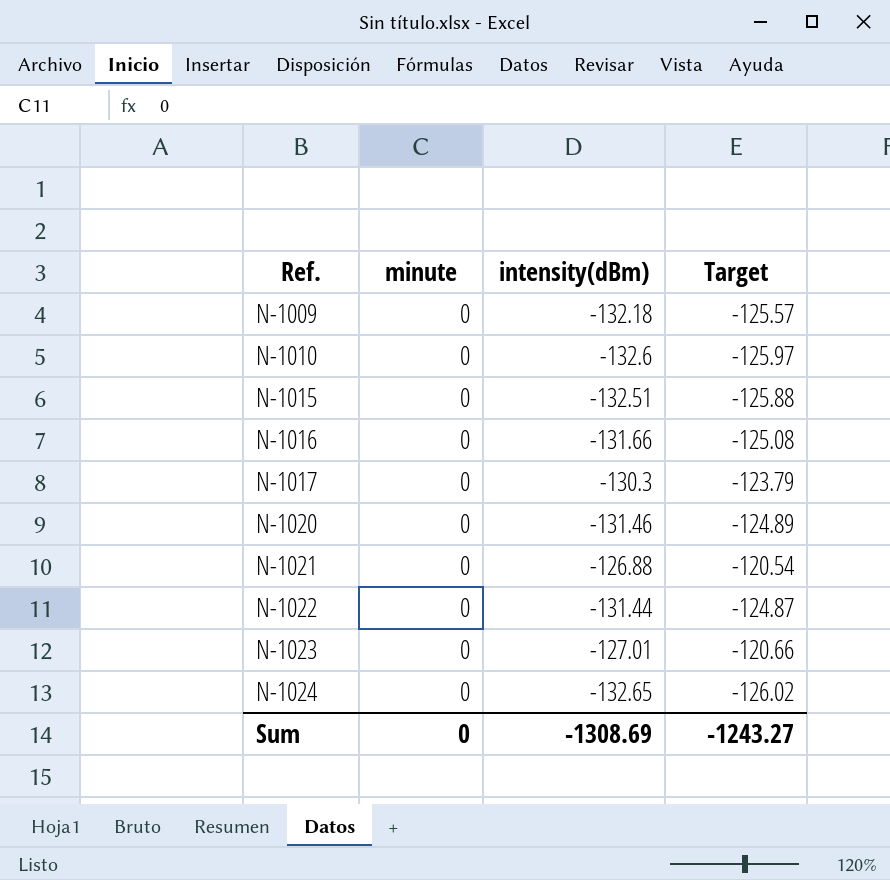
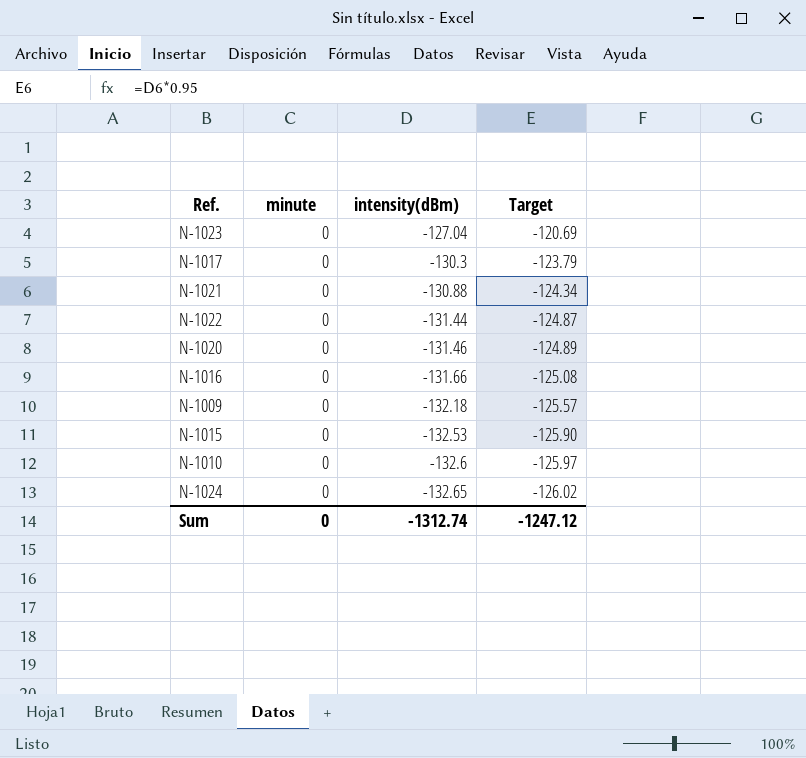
row order: Ref. ascending -> intensity(dBm) descending
N-1023 | intensity(dBm): -127.01 -> -127.04
N-1023 | Target: -120.66 -> -120.69
N-1021 | intensity(dBm): -126.88 -> -130.88
N-1021 | Target: -120.54 -> -124.34
N-1015 | intensity(dBm): -132.51 -> -132.53
N-1015 | Target: -125.88 -> -125.90
Sum | intensity(dBm): -1308.69 -> -1312.74
Sum | Target: -1243.27 -> -1247.12

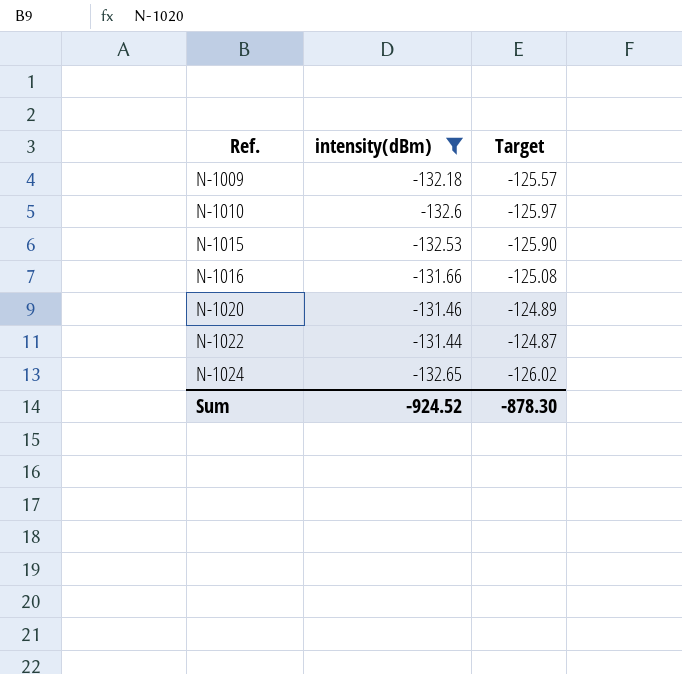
filter: none -> intensity(dBm) <= -131.44
row order: intensity(dBm) descending -> Ref. ascending
column minute | position: 2 -> none
Sum | intensity(dBm): -1312.74 -> -924.52
Sum | Target: -1247.12 -> -878.30

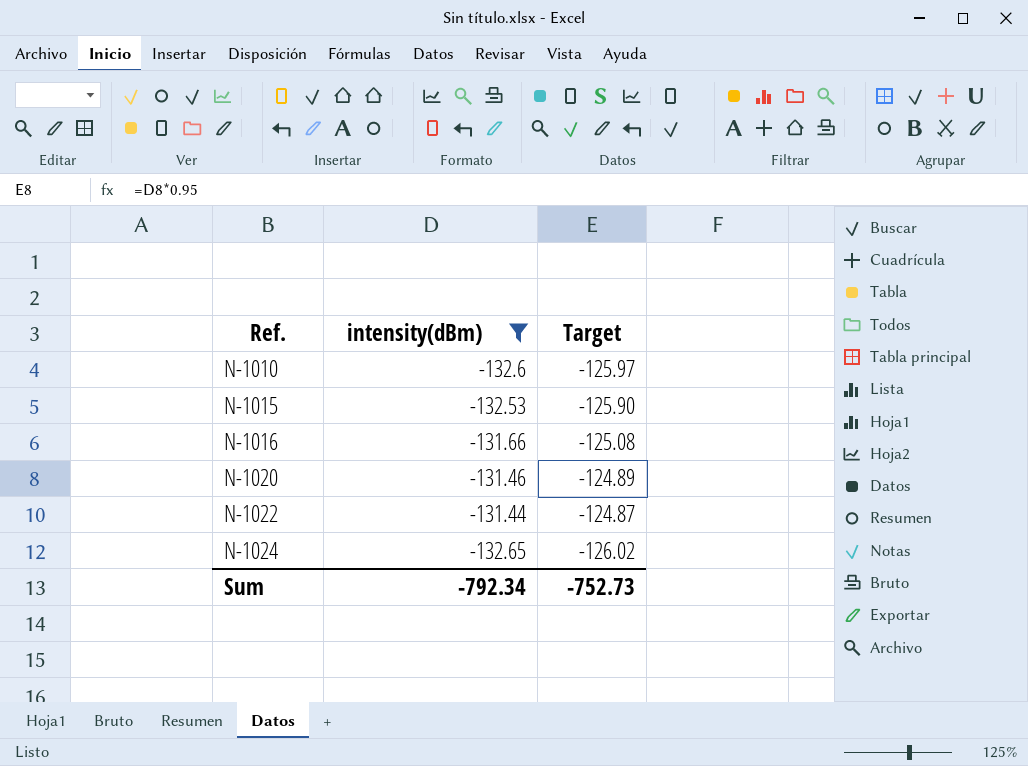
row N-1009: -132.18 | -125.57 -> none
Sum | intensity(dBm): -924.52 -> -792.34
Sum | Target: -878.30 -> -752.73

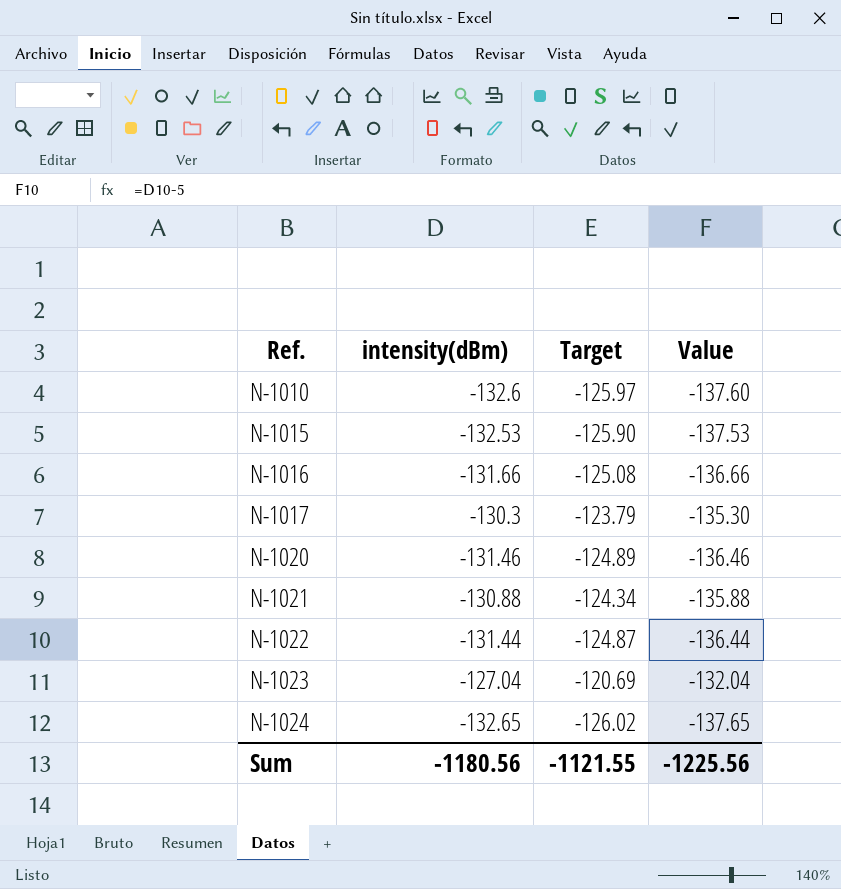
filter: intensity(dBm) <= -131.44 -> none
column Value | formula: none -> [intensity(dBm)] - 5
Sum | intensity(dBm): -792.34 -> -1180.56
Sum | Target: -752.73 -> -1121.55

